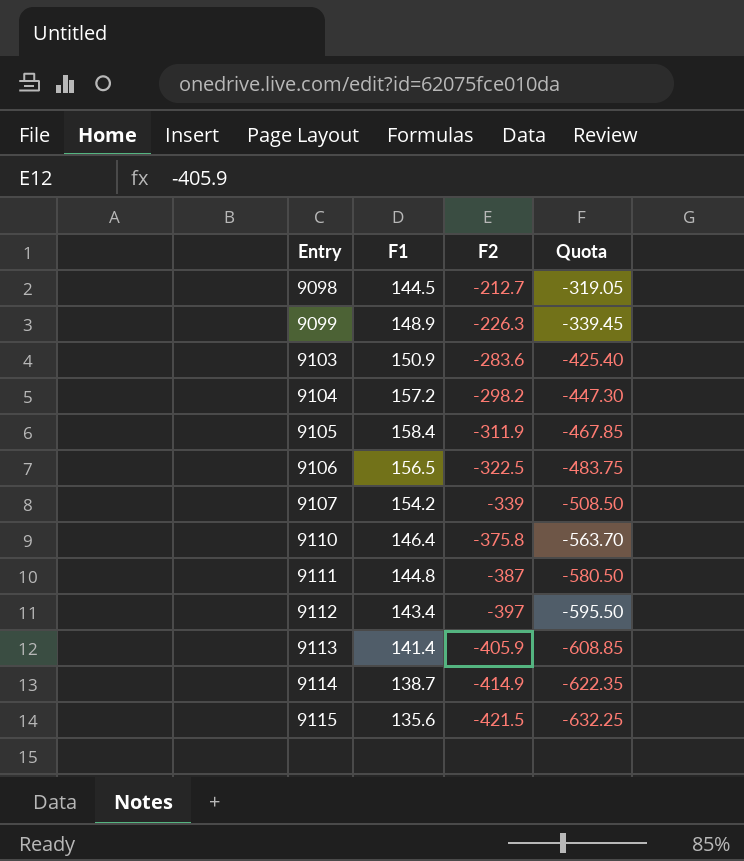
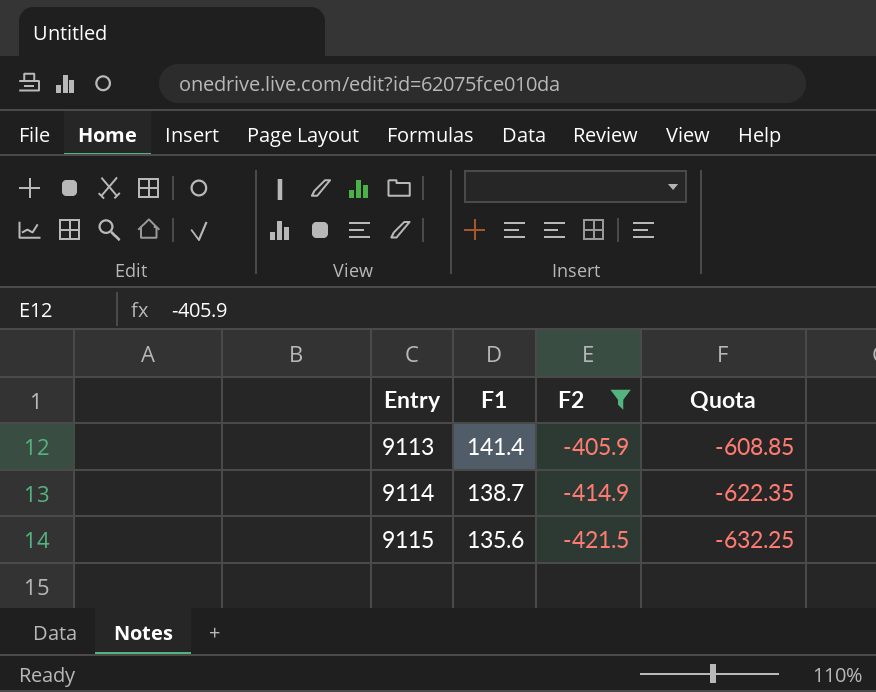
filter: none -> F2 <= -405.9

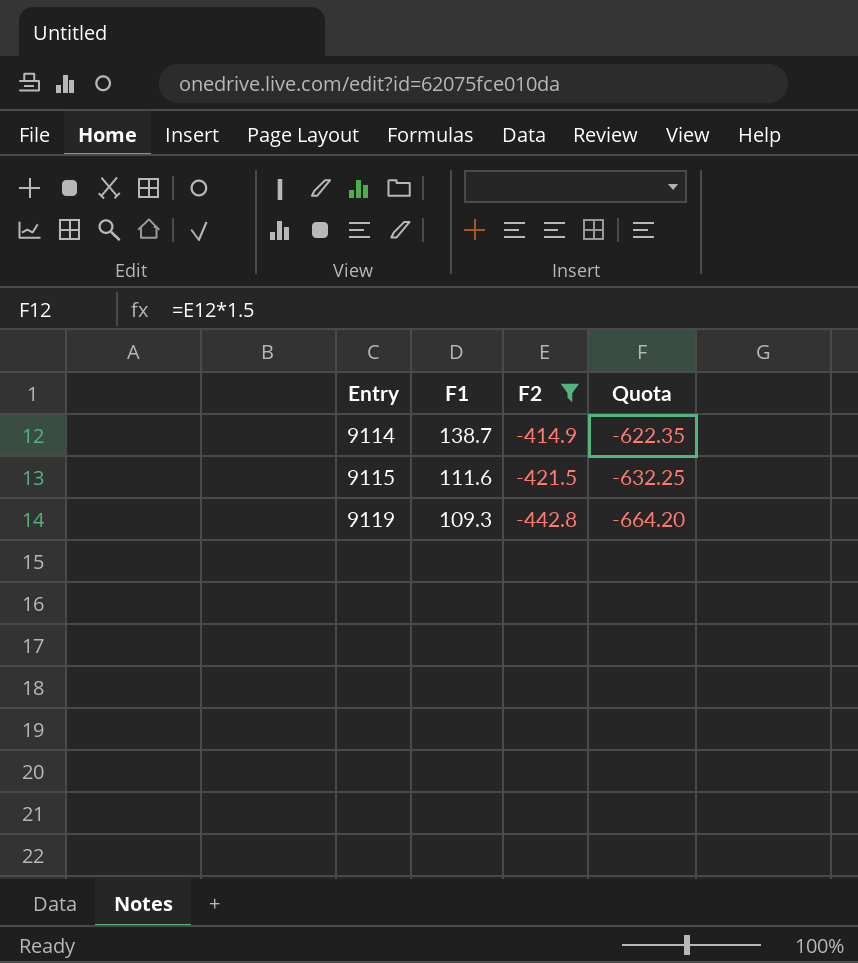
row 9113: 141.4 | -405.9 | -608.85 -> none
9115 | F1: 135.6 -> 111.6
row 9119: none -> 109.3 | -442.8 | -664.20

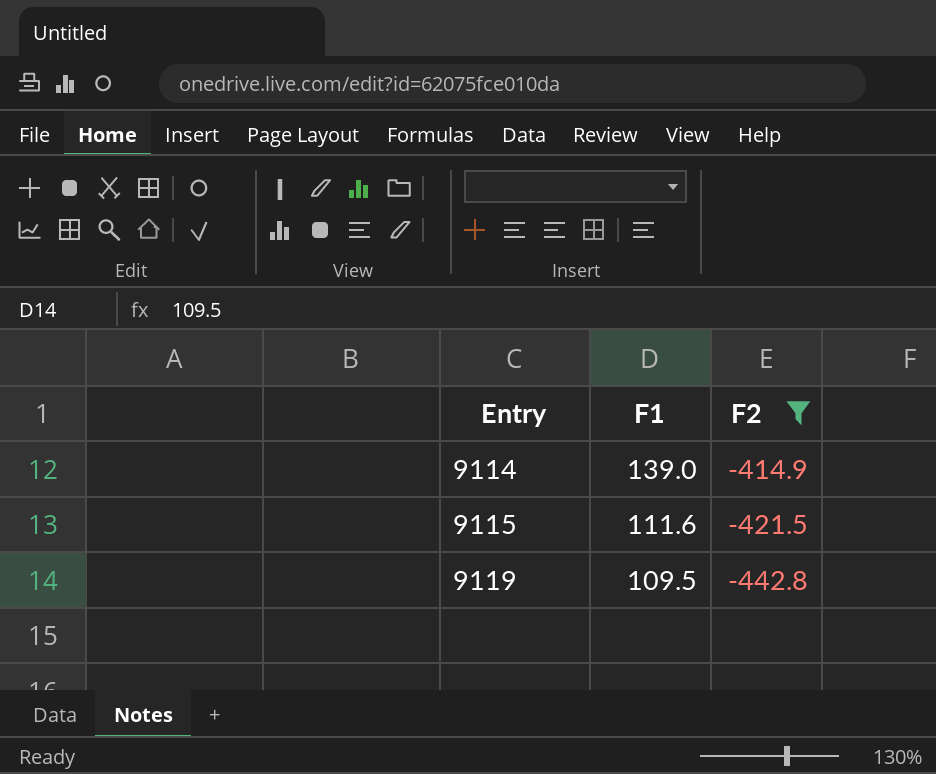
column Quota | formula: [F2] * 1.5 -> none
9114 | F1: 138.7 -> 139.0
9119 | F1: 109.3 -> 109.5

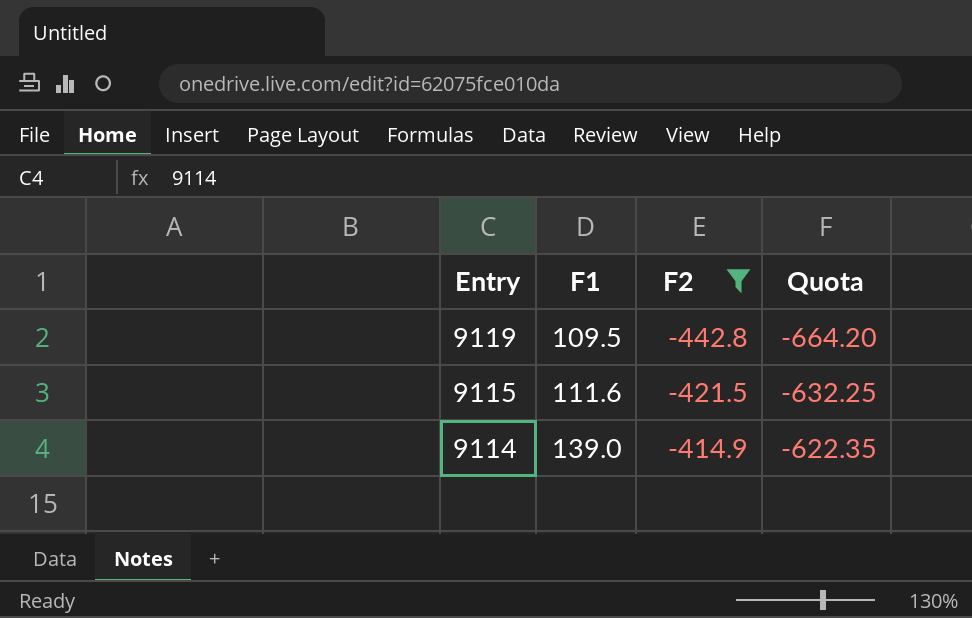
row order: Entry ascending -> Entry descending
column Quota | formula: none -> [F2] * 1.5

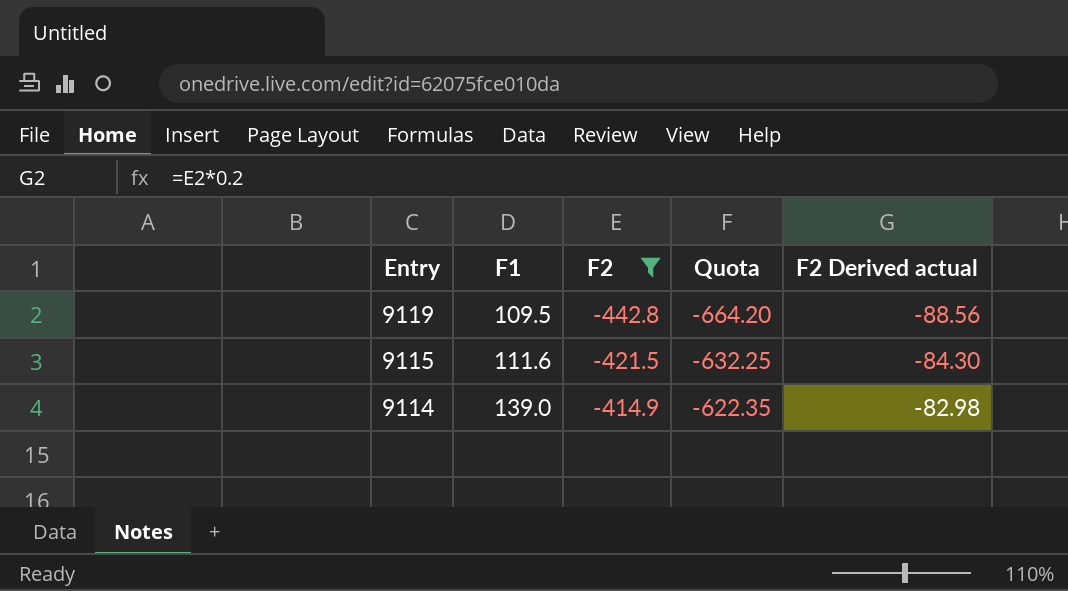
column F2 Derived actual | formula: none -> [F2] * 0.2

